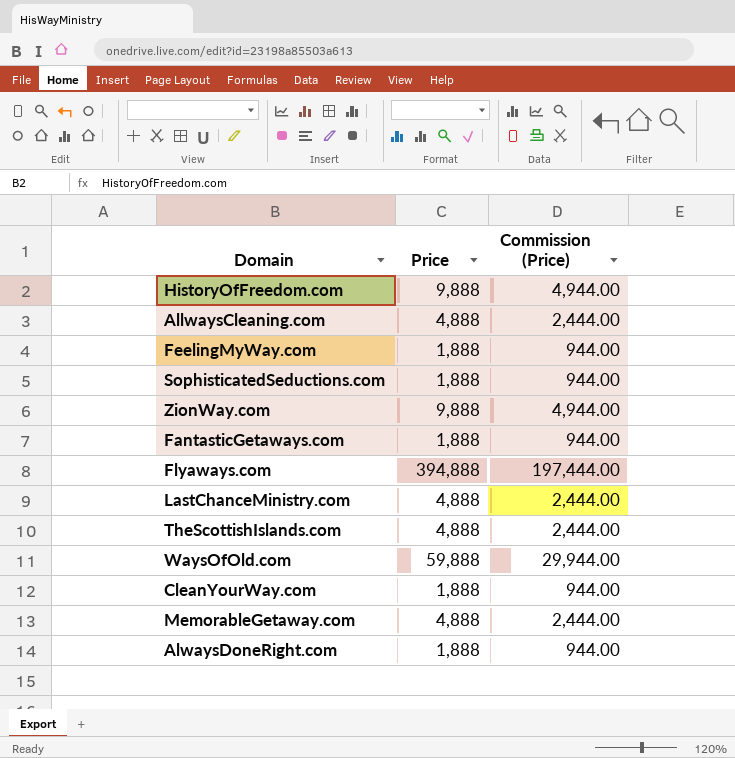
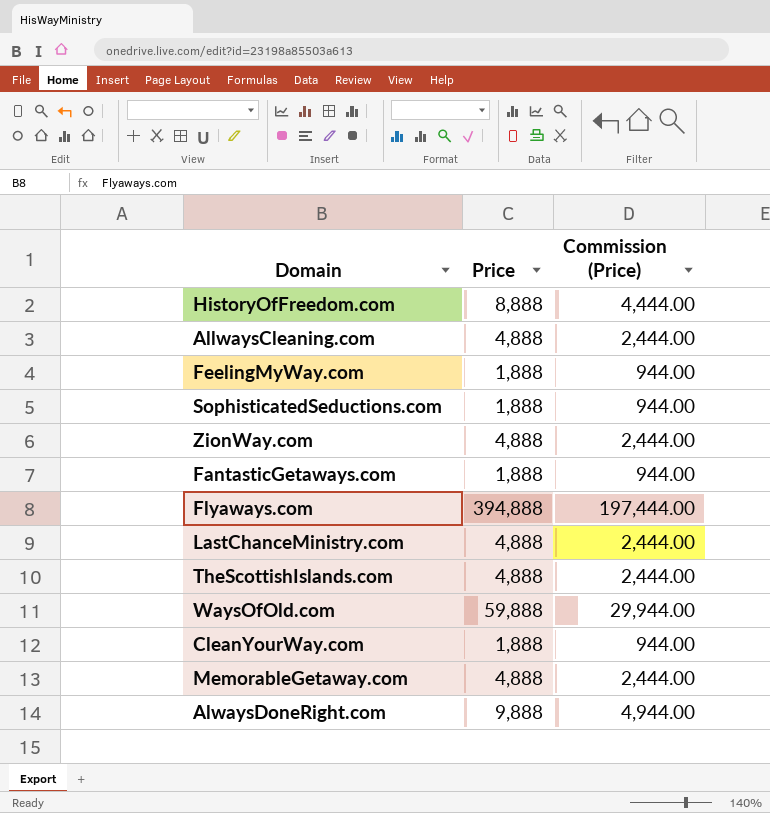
HistoryOfFreedom.com | Price: 9,888 -> 8,888
HistoryOfFreedom.com | Commission (Price): 4,944.00 -> 4,444.00
ZionWay.com | Price: 9,888 -> 4,888
ZionWay.com | Commission (Price): 4,944.00 -> 2,444.00
AlwaysDoneRight.com | Price: 1,888 -> 9,888
AlwaysDoneRight.com | Commission (Price): 944.00 -> 4,944.00

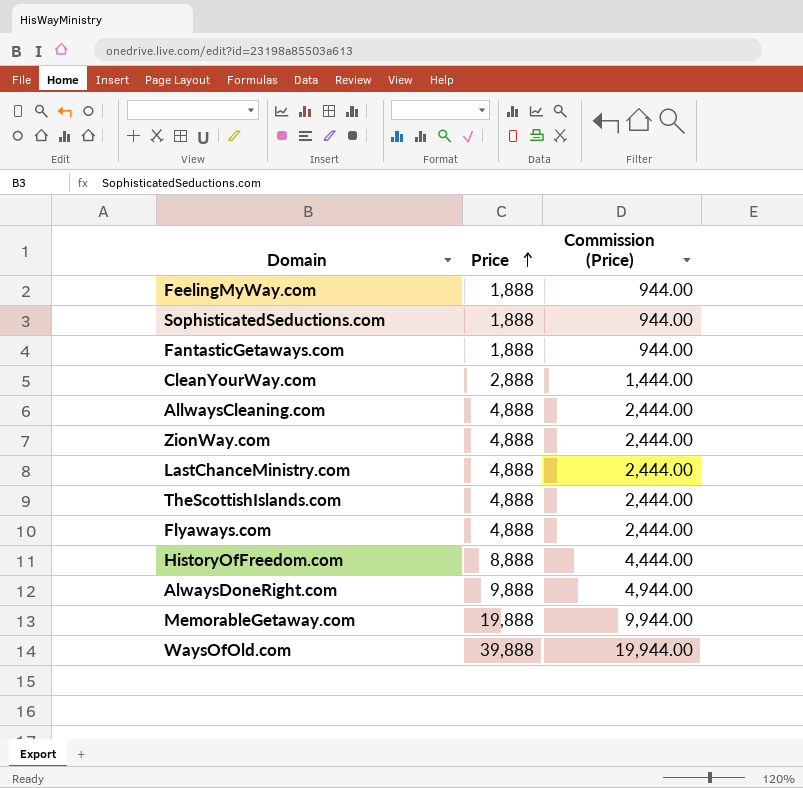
row order: none -> Price ascending
CleanYourWay.com | Price: 1,888 -> 2,888
CleanYourWay.com | Commission (Price): 944.00 -> 1,444.00
Flyaways.com | Price: 394,888 -> 4,888
Flyaways.com | Commission (Price): 197,444.00 -> 2,444.00
MemorableGetaway.com | Price: 4,888 -> 19,888
MemorableGetaway.com | Commission (Price): 2,444.00 -> 9,944.00
WaysOfOld.com | Price: 59,888 -> 39,888
WaysOfOld.com | Commission (Price): 29,944.00 -> 19,944.00

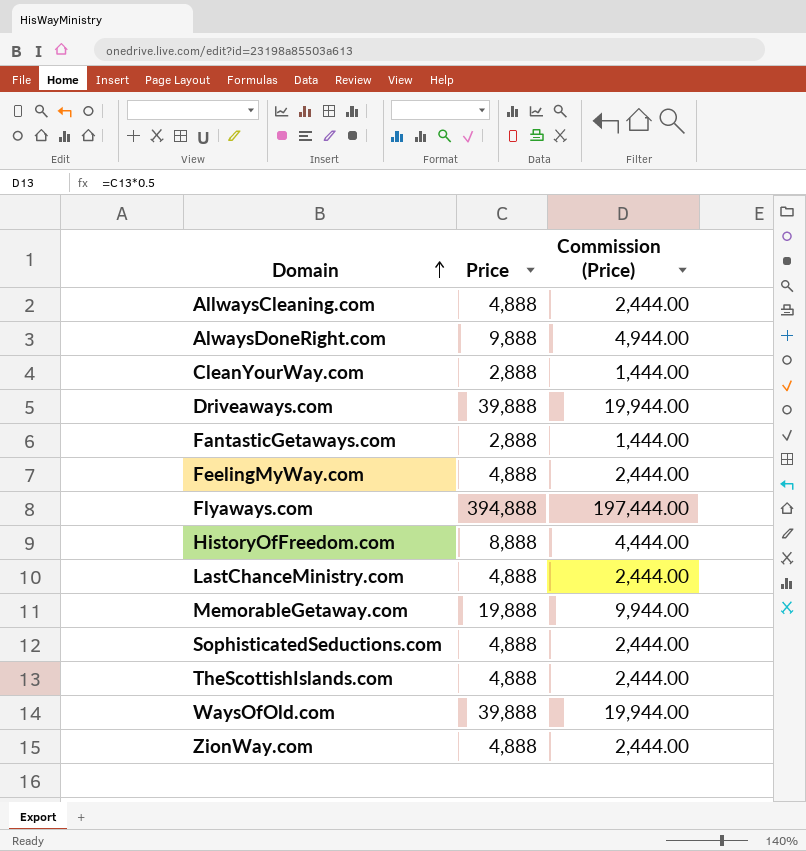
row order: Price ascending -> Domain ascending
row Driveaways.com: none -> 39,888 | 19,944.00
FantasticGetaways.com | Price: 1,888 -> 2,888
FantasticGetaways.com | Commission (Price): 944.00 -> 1,444.00
FeelingMyWay.com | Price: 1,888 -> 4,888
FeelingMyWay.com | Commission (Price): 944.00 -> 2,444.00
Flyaways.com | Price: 4,888 -> 394,888
Flyaways.com | Commission (Price): 2,444.00 -> 197,444.00
SophisticatedSeductions.com | Price: 1,888 -> 4,888
SophisticatedSeductions.com | Commission (Price): 944.00 -> 2,444.00

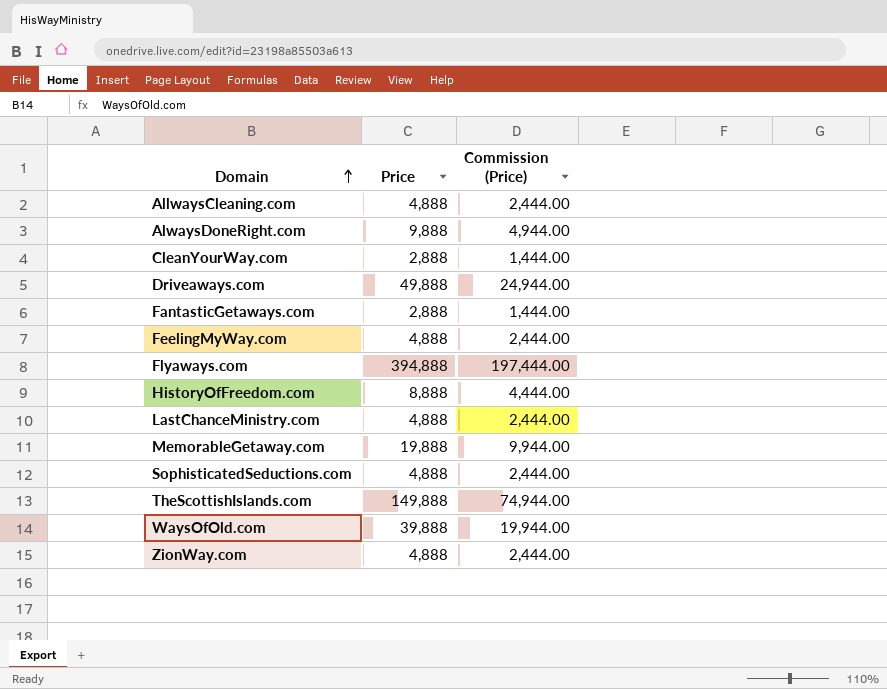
Driveaways.com | Price: 39,888 -> 49,888
Driveaways.com | Commission (Price): 19,944.00 -> 24,944.00
TheScottishIslands.com | Price: 4,888 -> 149,888
TheScottishIslands.com | Commission (Price): 2,444.00 -> 74,944.00

